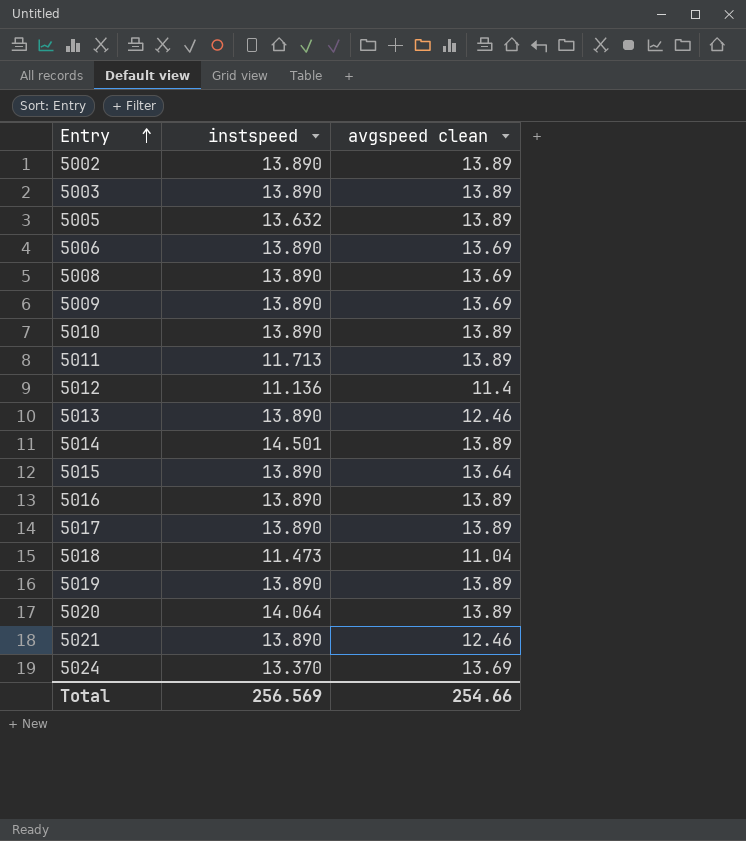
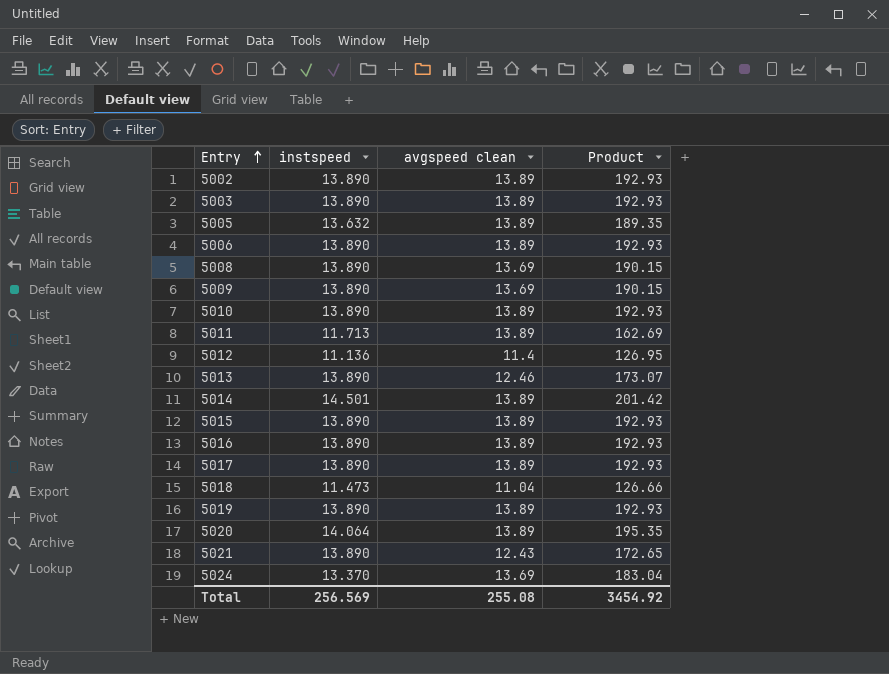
column Product | formula: none -> [instspeed] * [avgspeed clean]
5006 | avgspeed clean: 13.69 -> 13.89
5015 | avgspeed clean: 13.64 -> 13.89
5021 | avgspeed clean: 12.46 -> 12.43
Total | avgspeed clean: 254.66 -> 255.08

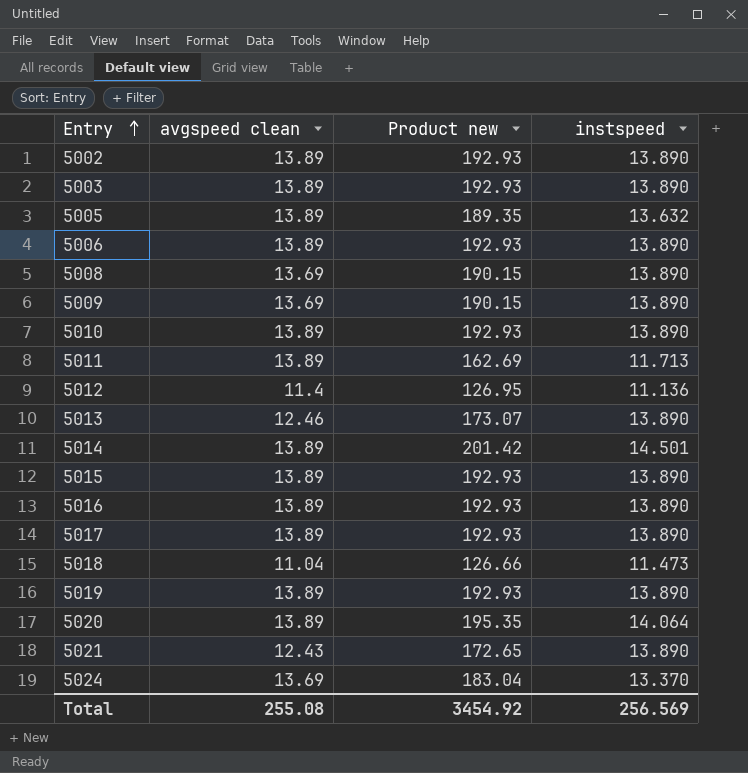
column name: Product -> Product new
column instspeed | position: 2 -> 4

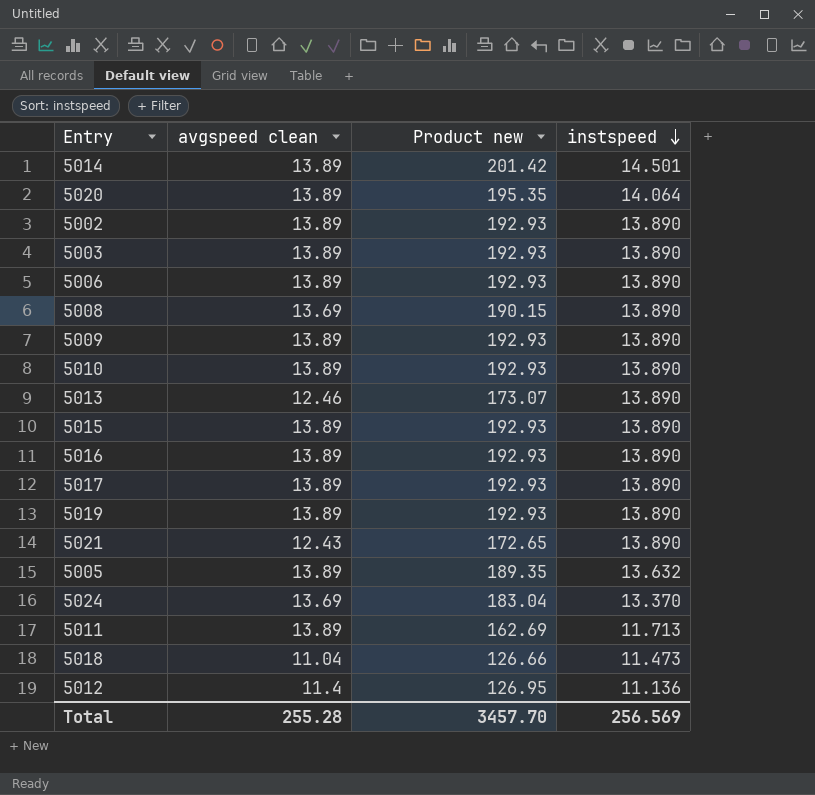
row order: Entry ascending -> instspeed descending
5009 | avgspeed clean: 13.69 -> 13.89
5009 | Product new: 190.15 -> 192.93
Total | avgspeed clean: 255.08 -> 255.28
Total | Product new: 3454.92 -> 3457.70

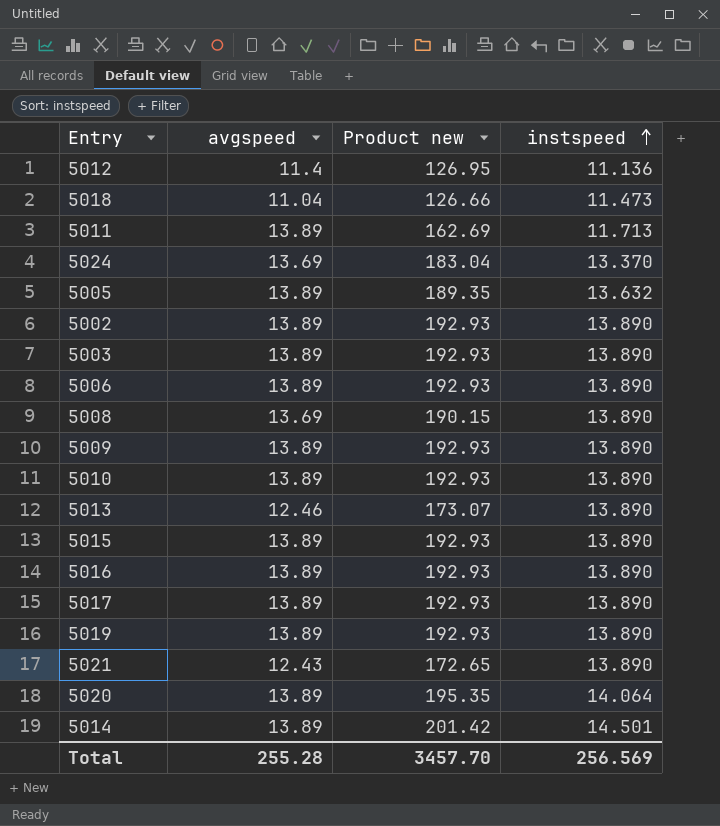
row order: instspeed descending -> instspeed ascending
column name: avgspeed clean -> avgspeed

